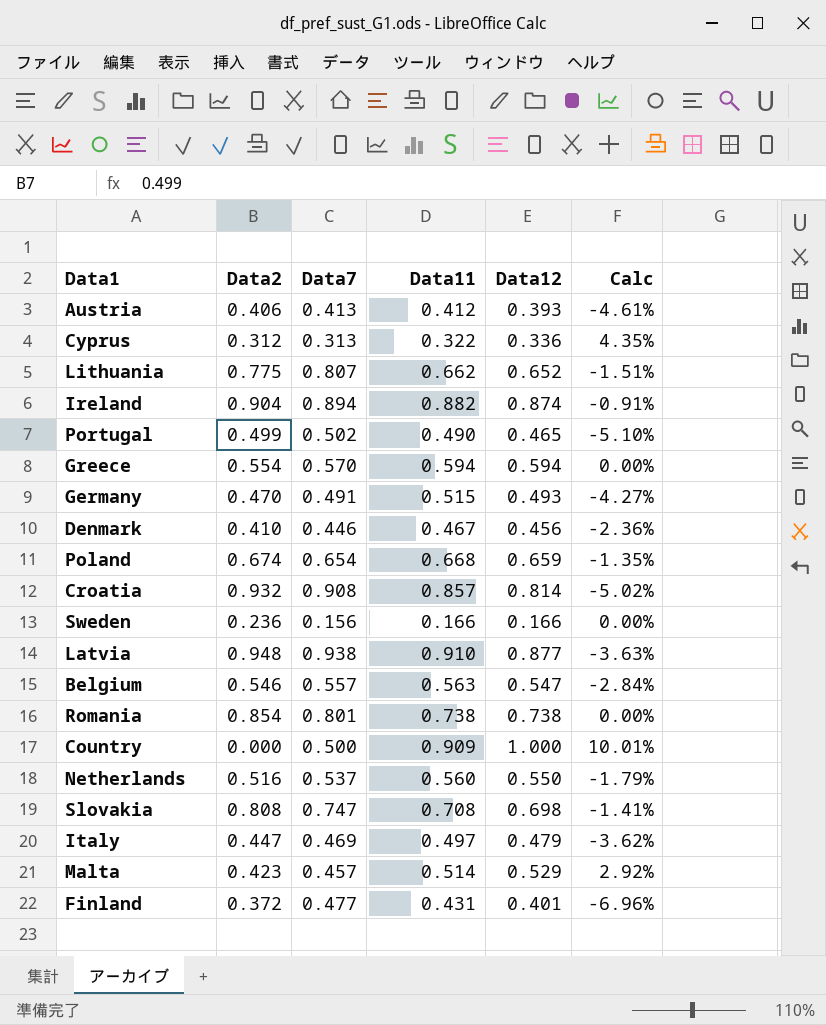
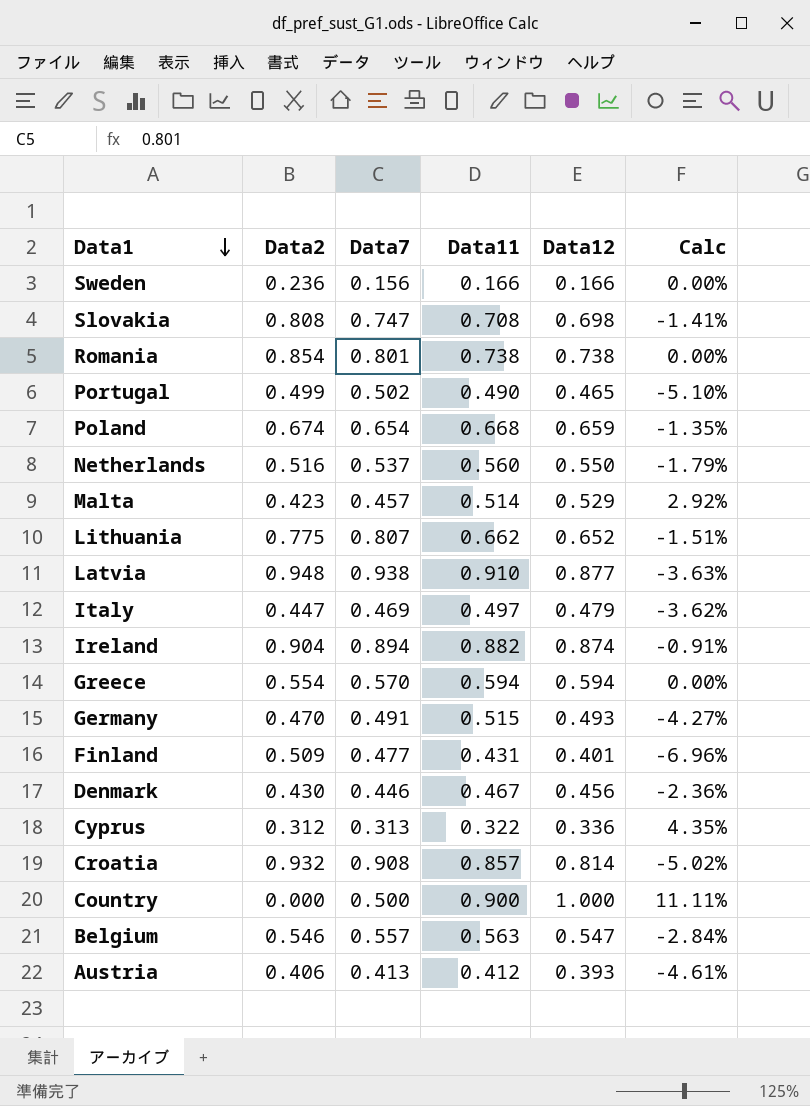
row order: none -> Data1 descending
Finland | Data2: 0.372 -> 0.509
Denmark | Data2: 0.410 -> 0.430
Country | Data11: 0.909 -> 0.900
Country | Calc: 10.01% -> 11.11%

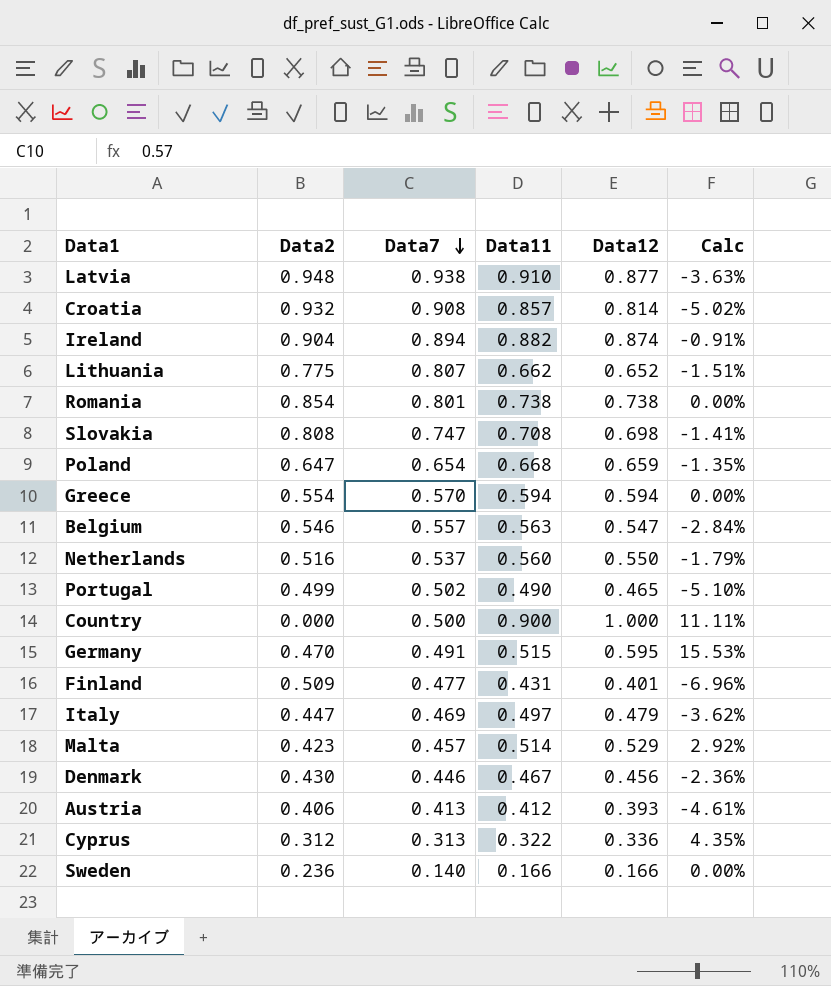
row order: Data1 descending -> Data7 descending
Poland | Data2: 0.674 -> 0.647
Germany | Data12: 0.493 -> 0.595
Germany | Calc: -4.27% -> 15.53%
Sweden | Data7: 0.156 -> 0.140

